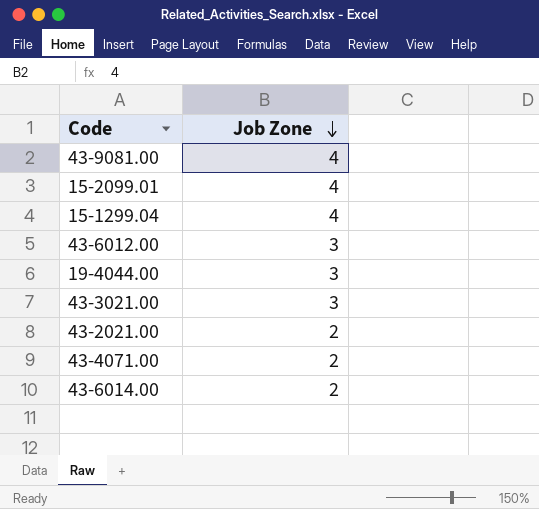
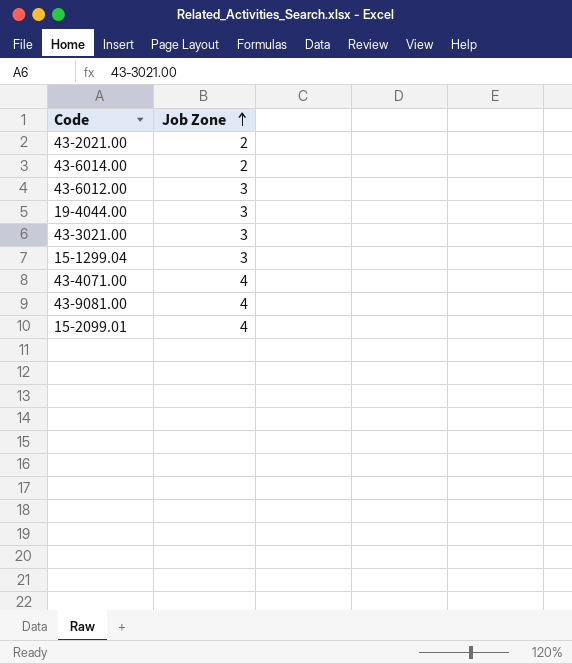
row order: Job Zone descending -> Job Zone ascending
15-1299.04 | Job Zone: 4 -> 3
43-4071.00 | Job Zone: 2 -> 4

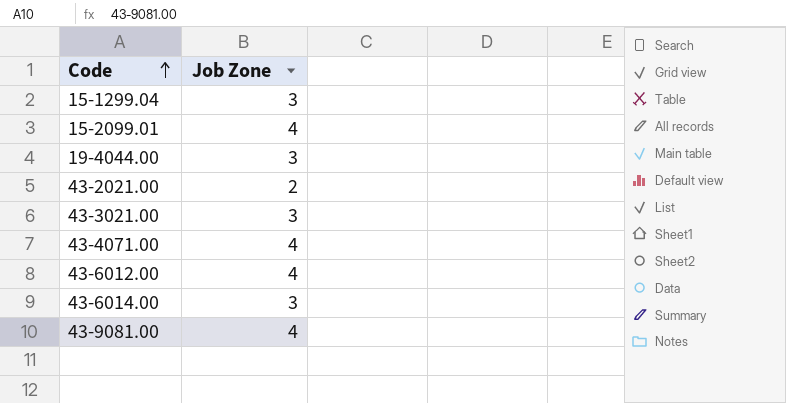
row order: Job Zone ascending -> Code ascending
43-6012.00 | Job Zone: 3 -> 4
43-6014.00 | Job Zone: 2 -> 3

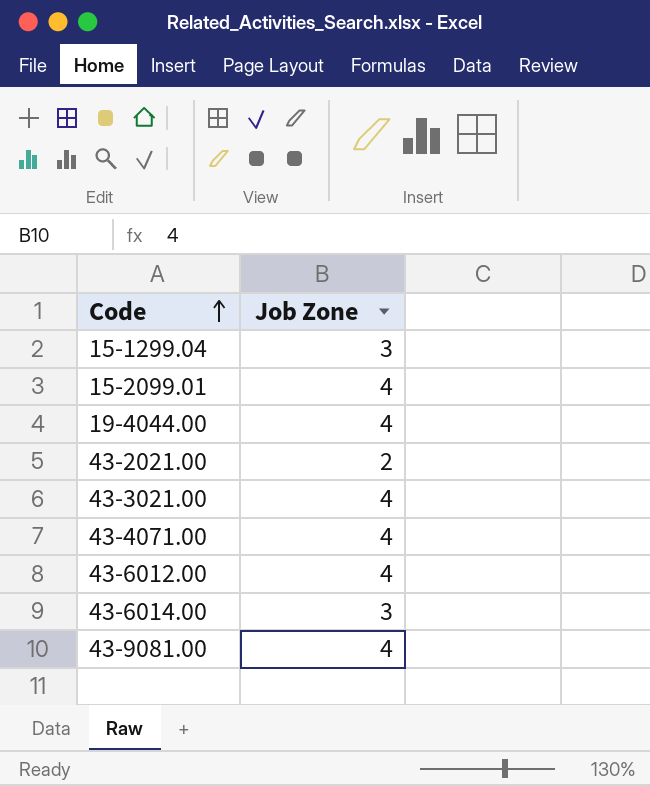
19-4044.00 | Job Zone: 3 -> 4
43-3021.00 | Job Zone: 3 -> 4

